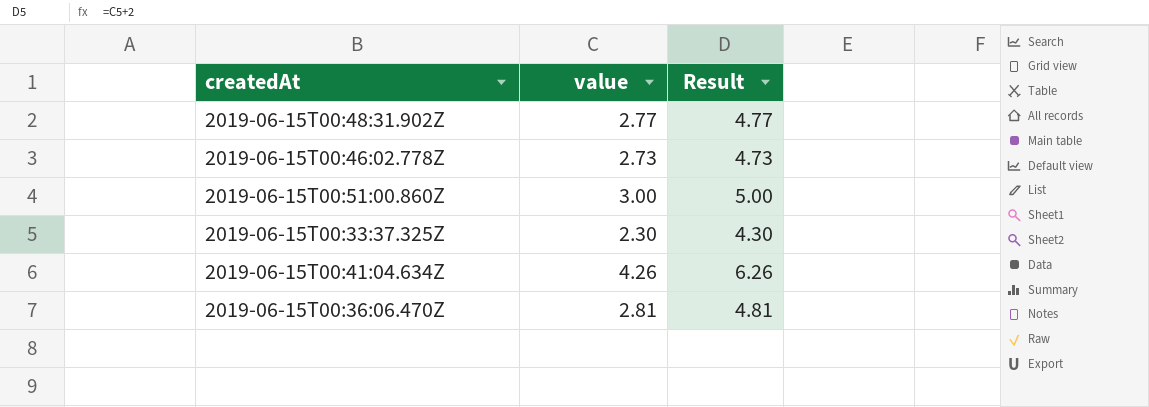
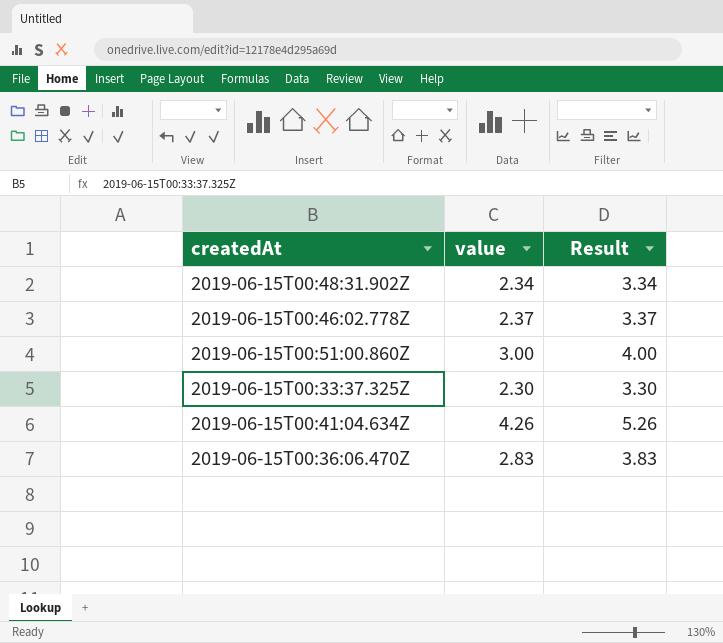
column Result | formula: [value] + 2 -> [value] + 1
2019-06-15T00:48:31.902Z | value: 2.77 -> 2.34
2019-06-15T00:46:02.778Z | value: 2.73 -> 2.37
2019-06-15T00:36:06.470Z | value: 2.81 -> 2.83

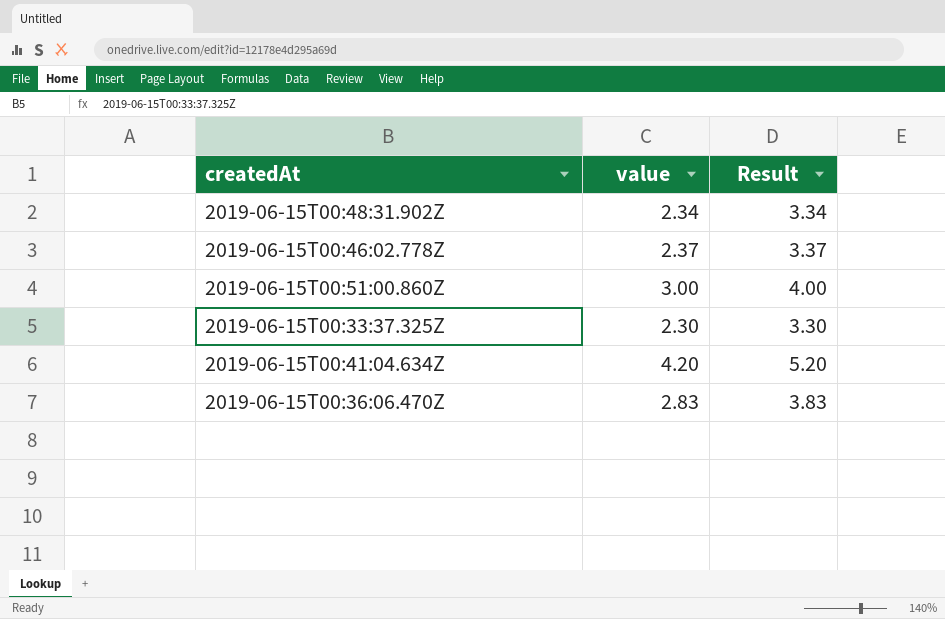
2019-06-15T00:41:04.634Z | value: 4.26 -> 4.20
2019-06-15T00:41:04.634Z | Result: 5.26 -> 5.20

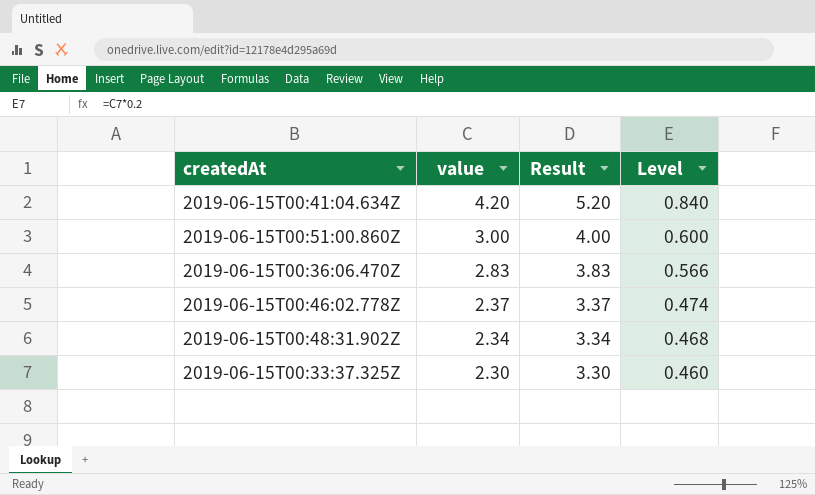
row order: none -> value descending
column Level | formula: none -> [value] * 0.2

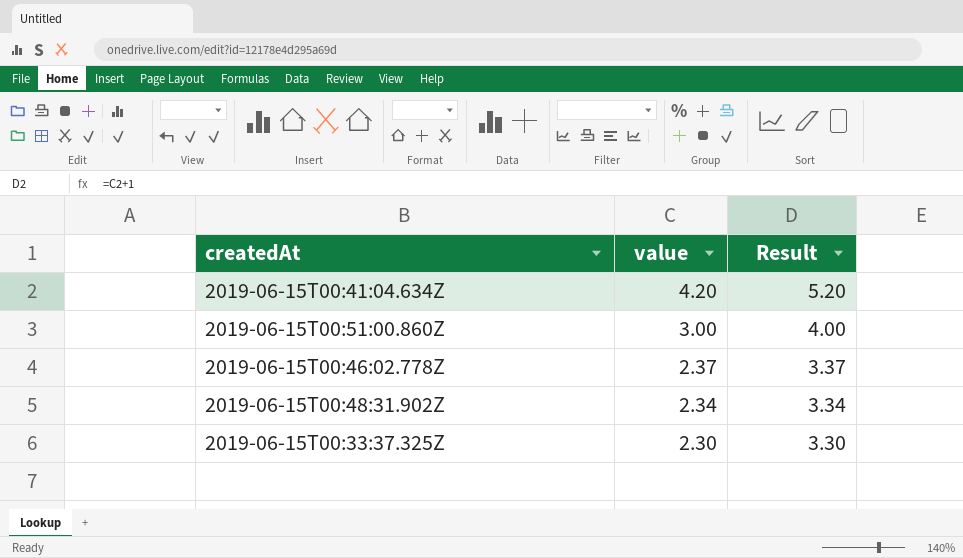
column Level | formula: [value] * 0.2 -> none
row 2019-06-15T00:36:06.470Z: 2.83 | 3.83 | 0.566 -> none

